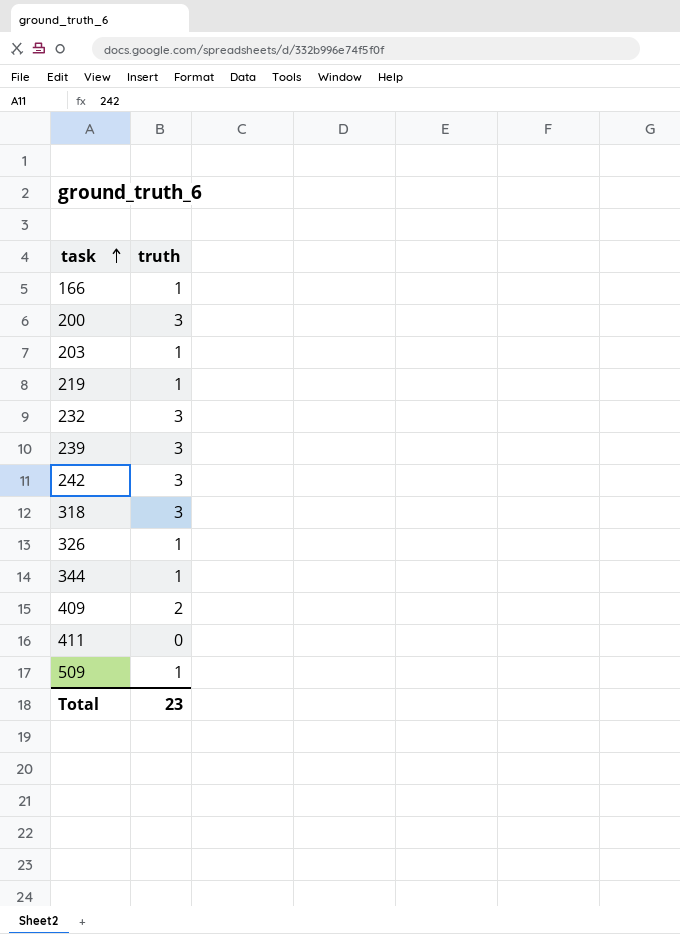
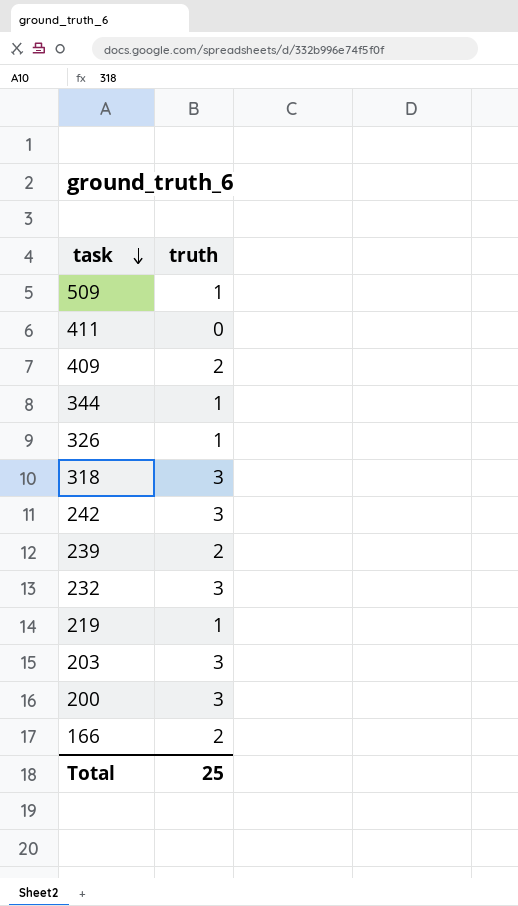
row order: task ascending -> task descending
239 | truth: 3 -> 2
203 | truth: 1 -> 3
166 | truth: 1 -> 2
Total | truth: 23 -> 25

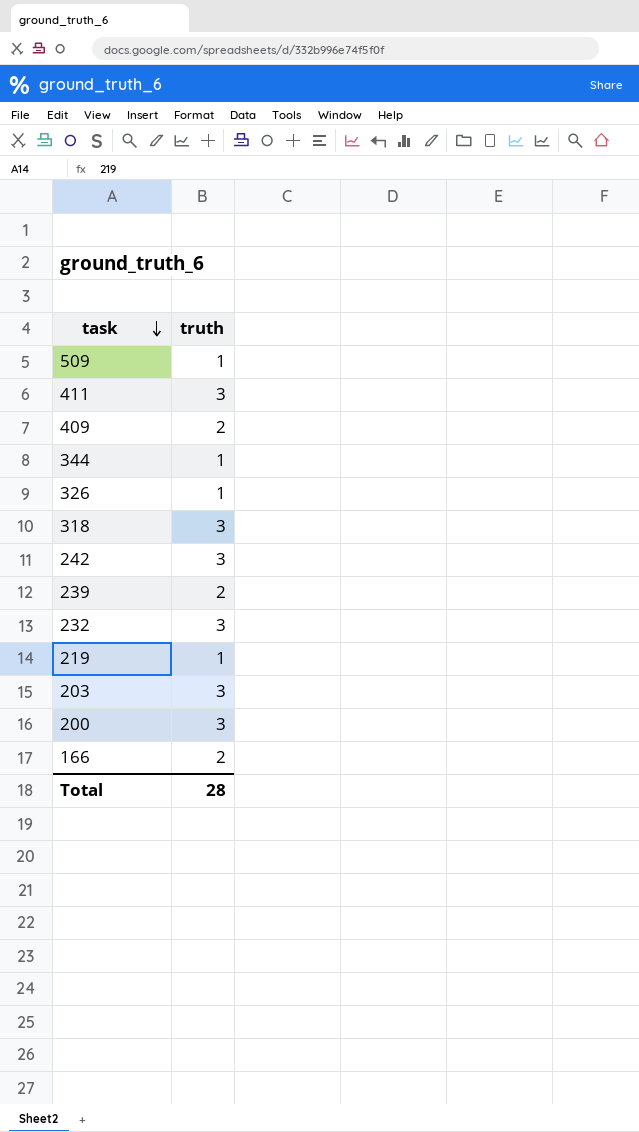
411 | truth: 0 -> 3
Total | truth: 25 -> 28

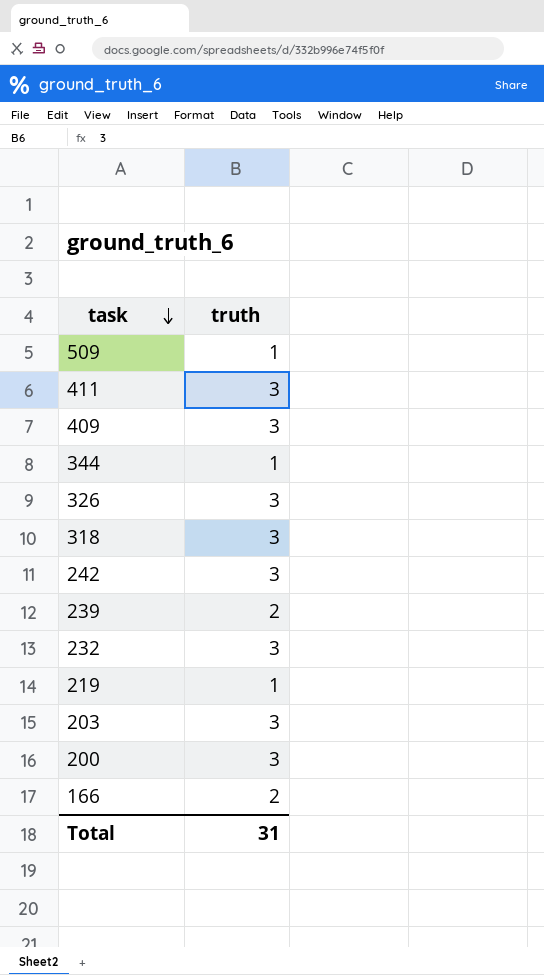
409 | truth: 2 -> 3
326 | truth: 1 -> 3
Total | truth: 28 -> 31

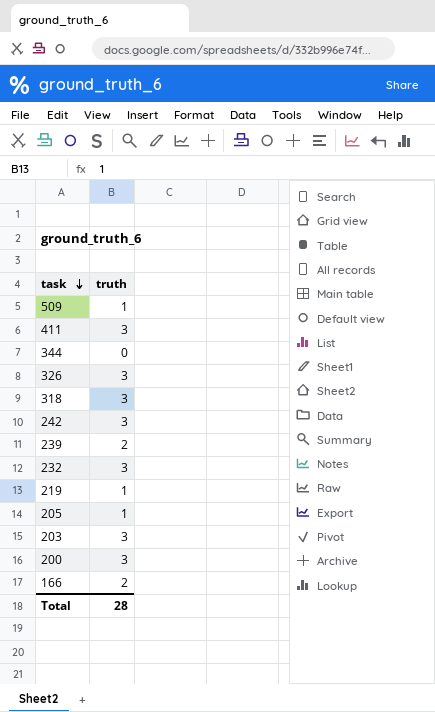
row 409: 3 -> none
344 | truth: 1 -> 0
row 205: none -> 1
Total | truth: 31 -> 28

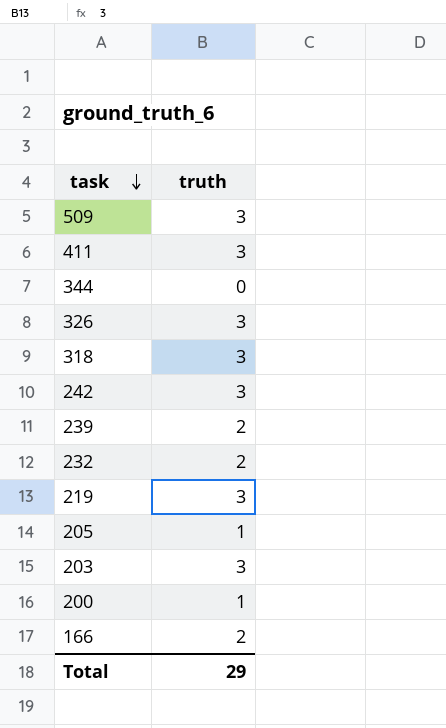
509 | truth: 1 -> 3
232 | truth: 3 -> 2
219 | truth: 1 -> 3
200 | truth: 3 -> 1
Total | truth: 28 -> 29

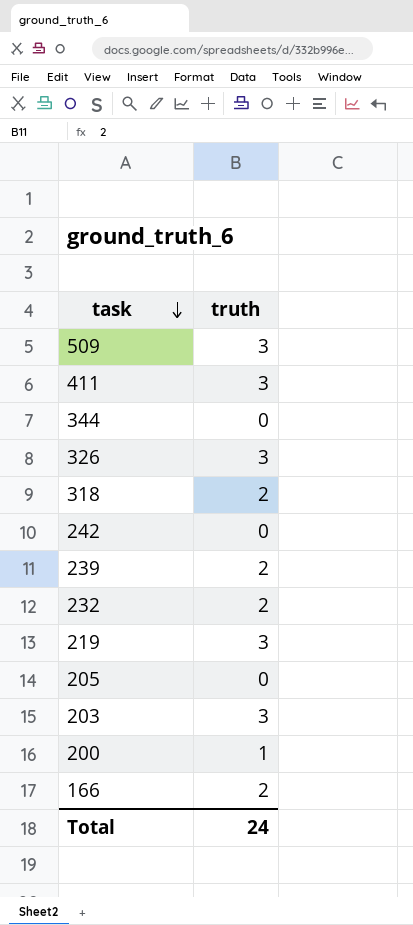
318 | truth: 3 -> 2
242 | truth: 3 -> 0
205 | truth: 1 -> 0
Total | truth: 29 -> 24

